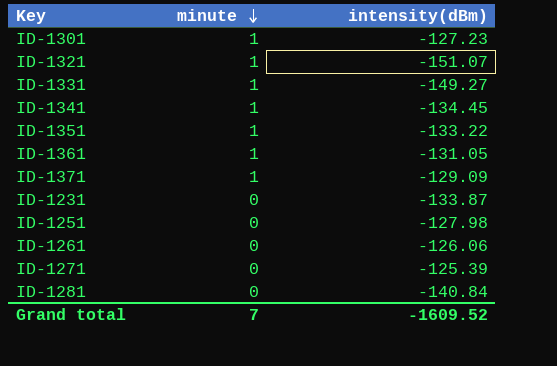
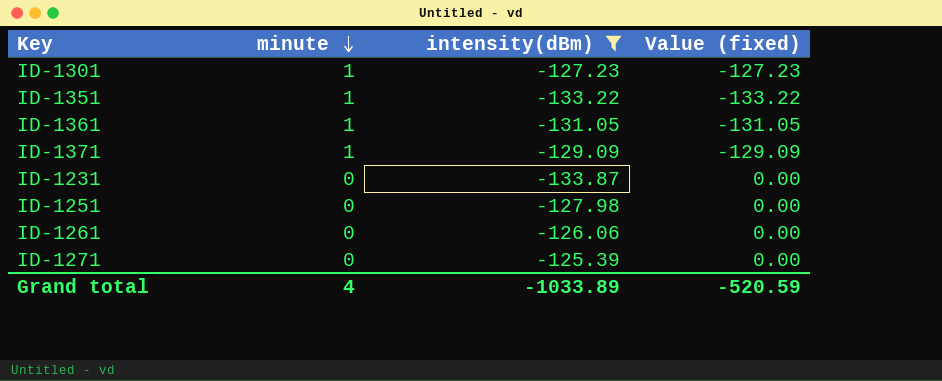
filter: none -> intensity(dBm) >= -133.87
column Value (fixed) | formula: none -> [minute] * [intensity(dBm)]
Grand total | minute: 7 -> 4
Grand total | intensity(dBm): -1609.52 -> -1033.89

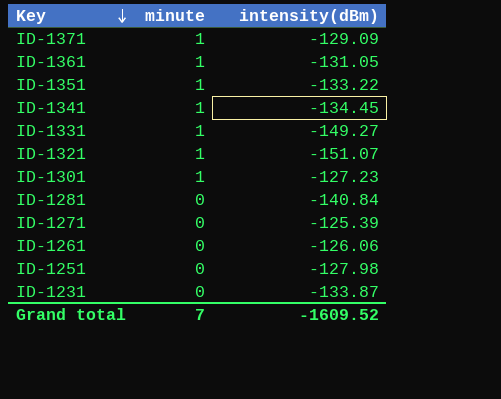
filter: intensity(dBm) >= -133.87 -> none
row order: minute descending -> Key descending
column Value (fixed) | formula: [minute] * [intensity(dBm)] -> none
Grand total | minute: 4 -> 7
Grand total | intensity(dBm): -1033.89 -> -1609.52

